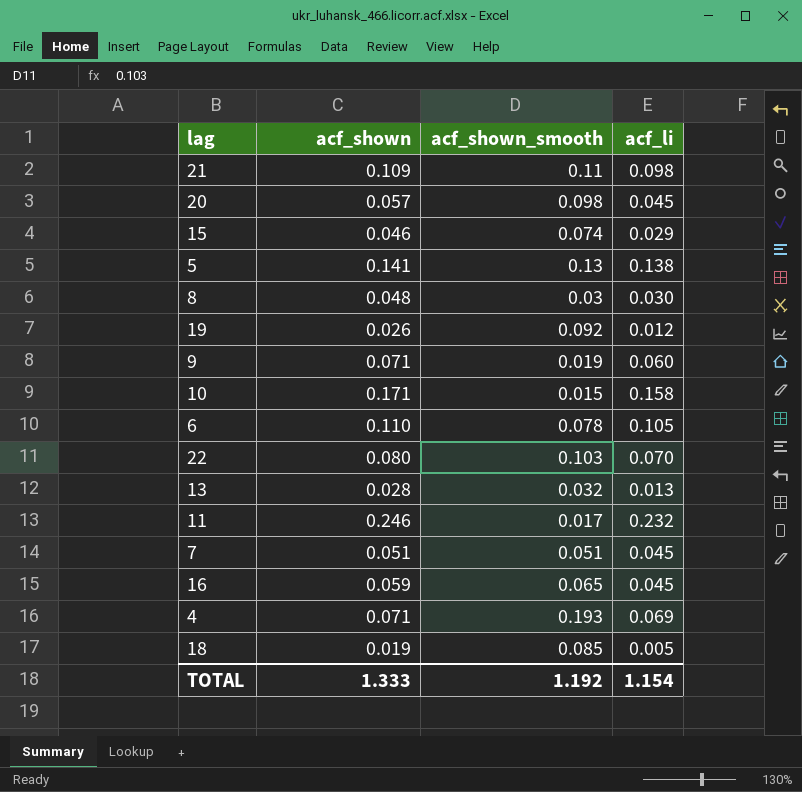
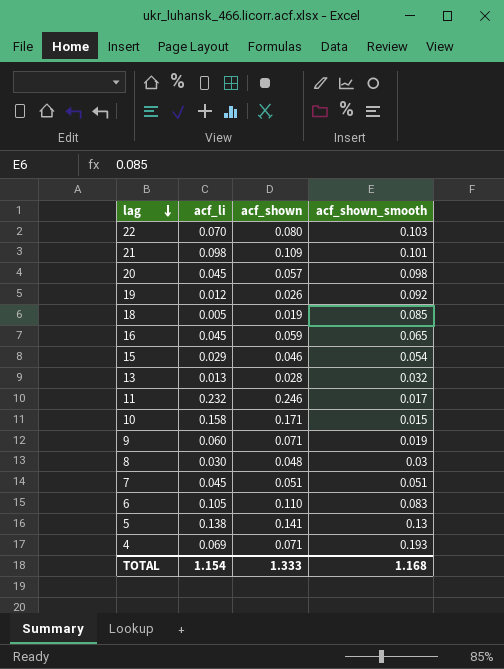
row order: none -> lag descending
column acf_li | position: 4 -> 2
21 | acf_shown_smooth: 0.11 -> 0.101
15 | acf_shown_smooth: 0.074 -> 0.054
6 | acf_shown_smooth: 0.078 -> 0.083
TOTAL | acf_shown_smooth: 1.192 -> 1.168

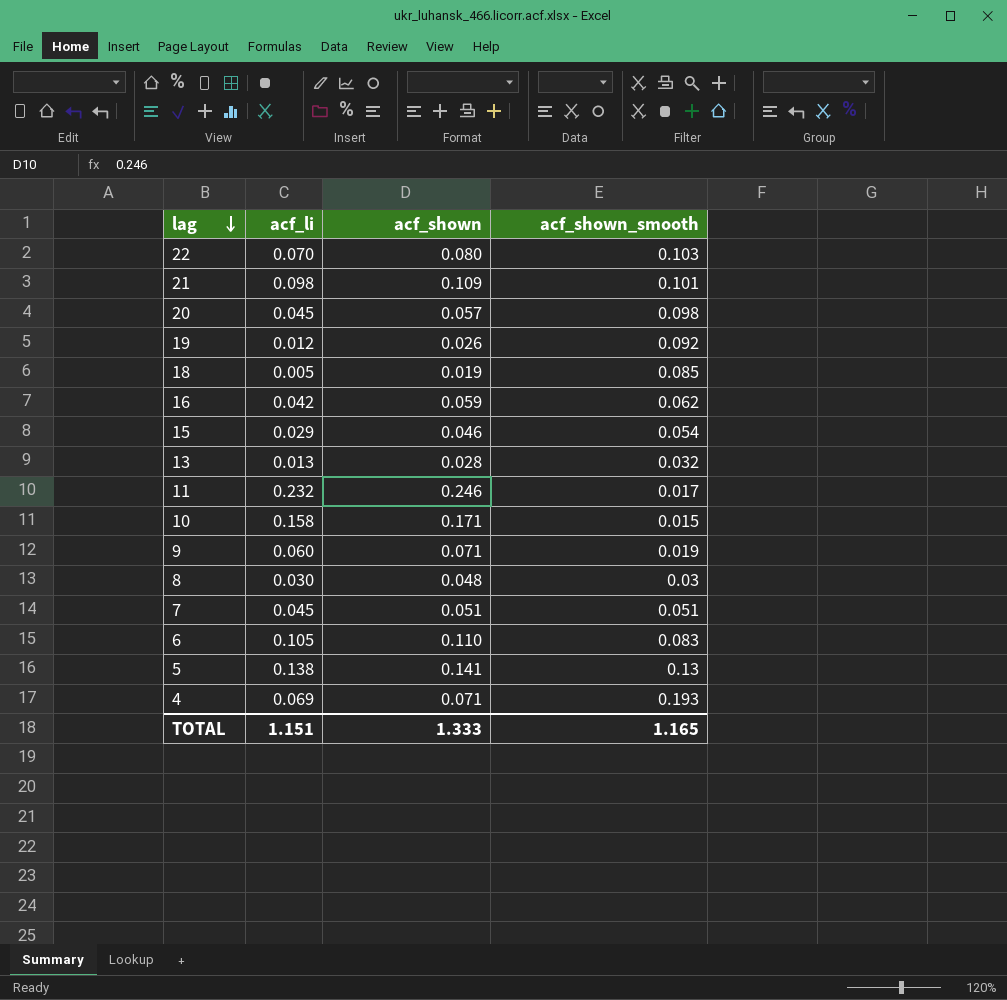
16 | acf_li: 0.045 -> 0.042
16 | acf_shown_smooth: 0.065 -> 0.062
TOTAL | acf_li: 1.154 -> 1.151
TOTAL | acf_shown_smooth: 1.168 -> 1.165

